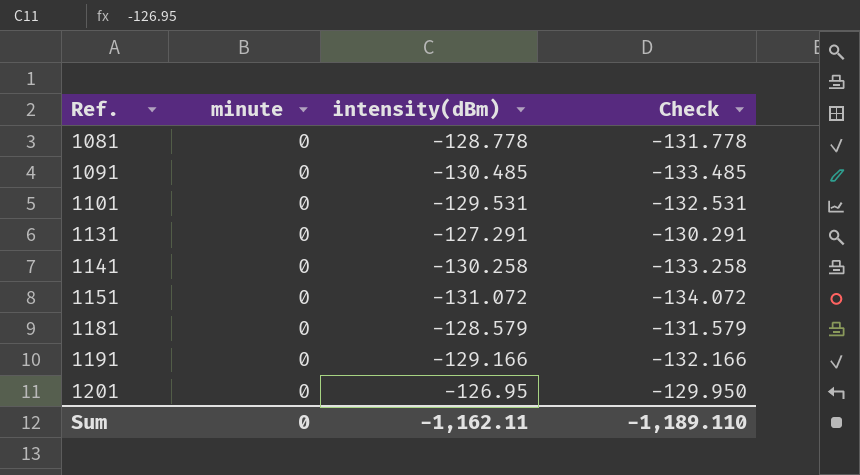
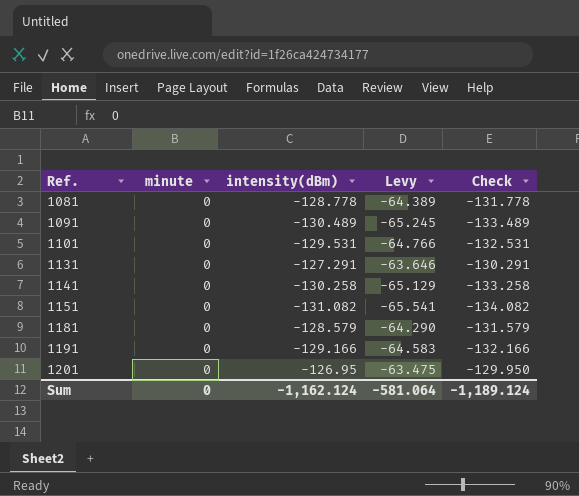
column Levy | formula: none -> [intensity(dBm)] * 0.5
1091 | intensity(dBm): -130.485 -> -130.489
1091 | Check: -133.485 -> -133.489
1151 | intensity(dBm): -131.072 -> -131.082
1151 | Check: -134.072 -> -134.082
Sum | intensity(dBm): -1,162.11 -> -1,162.124
Sum | Check: -1,189.110 -> -1,189.124

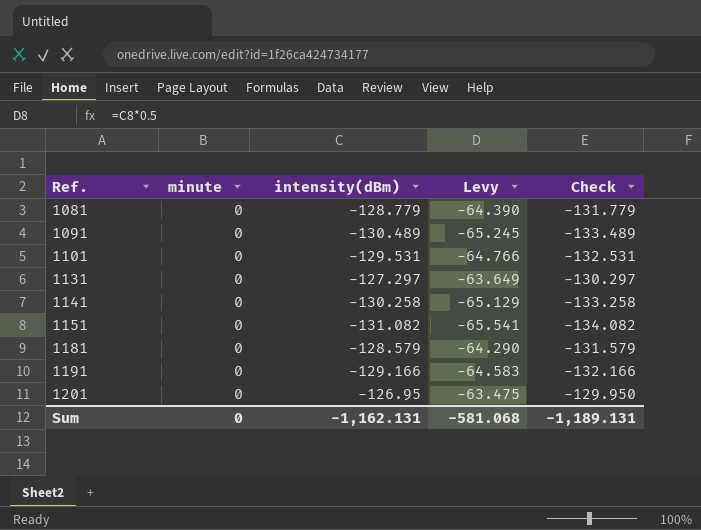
1081 | intensity(dBm): -128.778 -> -128.779
1081 | Levy: -64.389 -> -64.390
1081 | Check: -131.778 -> -131.779
1131 | intensity(dBm): -127.291 -> -127.297
1131 | Levy: -63.646 -> -63.649
1131 | Check: -130.291 -> -130.297
Sum | intensity(dBm): -1,162.124 -> -1,162.131
Sum | Levy: -581.064 -> -581.068
Sum | Check: -1,189.124 -> -1,189.131

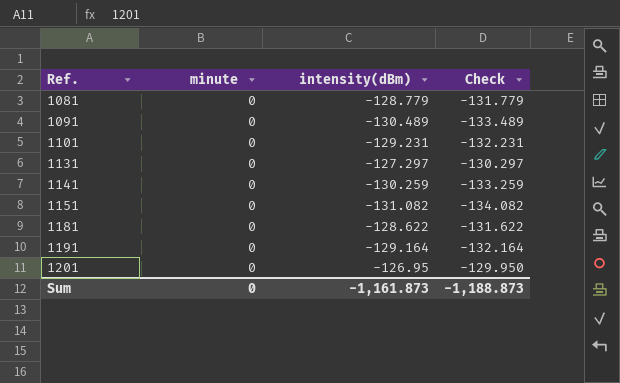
column Levy | formula: [intensity(dBm)] * 0.5 -> none
1101 | intensity(dBm): -129.531 -> -129.231
1101 | Check: -132.531 -> -132.231
1141 | intensity(dBm): -130.258 -> -130.259
1141 | Check: -133.258 -> -133.259
1181 | intensity(dBm): -128.579 -> -128.622
1181 | Check: -131.579 -> -131.622
1191 | intensity(dBm): -129.166 -> -129.164
1191 | Check: -132.166 -> -132.164
Sum | intensity(dBm): -1,162.131 -> -1,161.873
Sum | Check: -1,189.131 -> -1,188.873

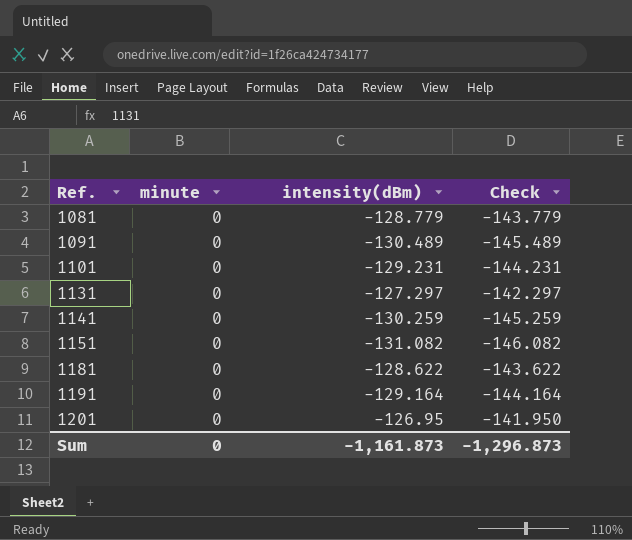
column Check | formula: [intensity(dBm)] - 3 -> [intensity(dBm)] - 15
Sum | Check: -1,188.873 -> -1,296.873

